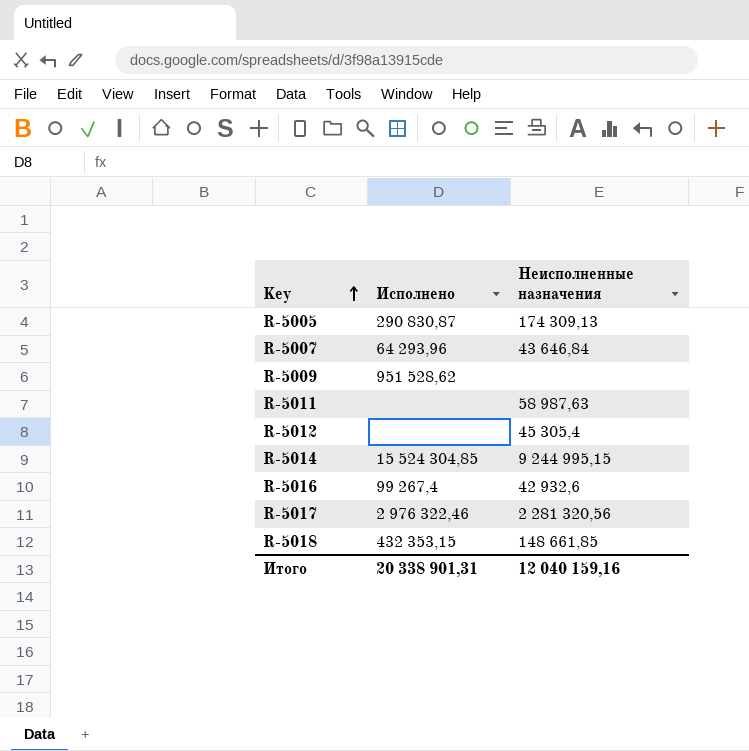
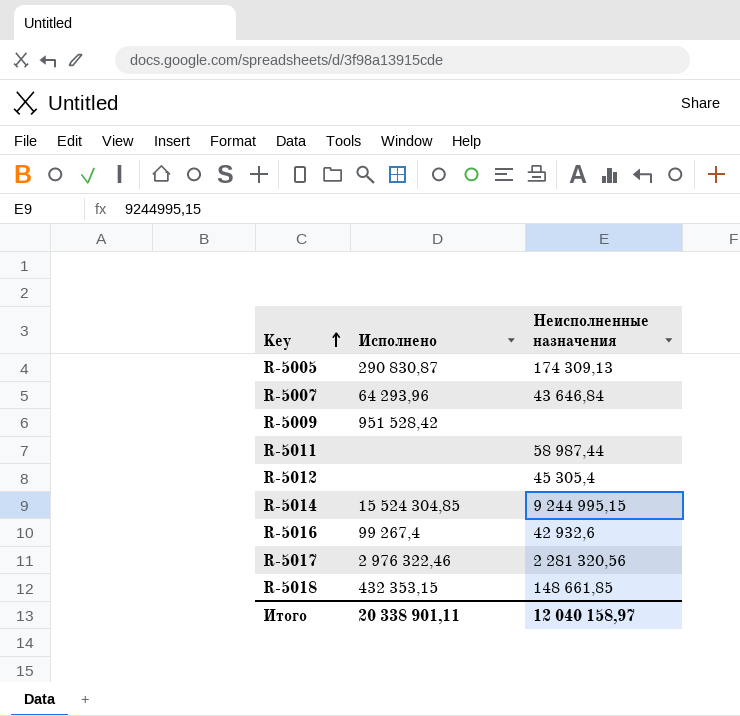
R-5009 | Исполнено: 951 528,62 -> 951 528,42
R-5011 | Неисполненные назначения: 58 987,63 -> 58 987,44
Итого | Исполнено: 20 338 901,31 -> 20 338 901,11
Итого | Неисполненные назначения: 12 040 159,16 -> 12 040 158,97

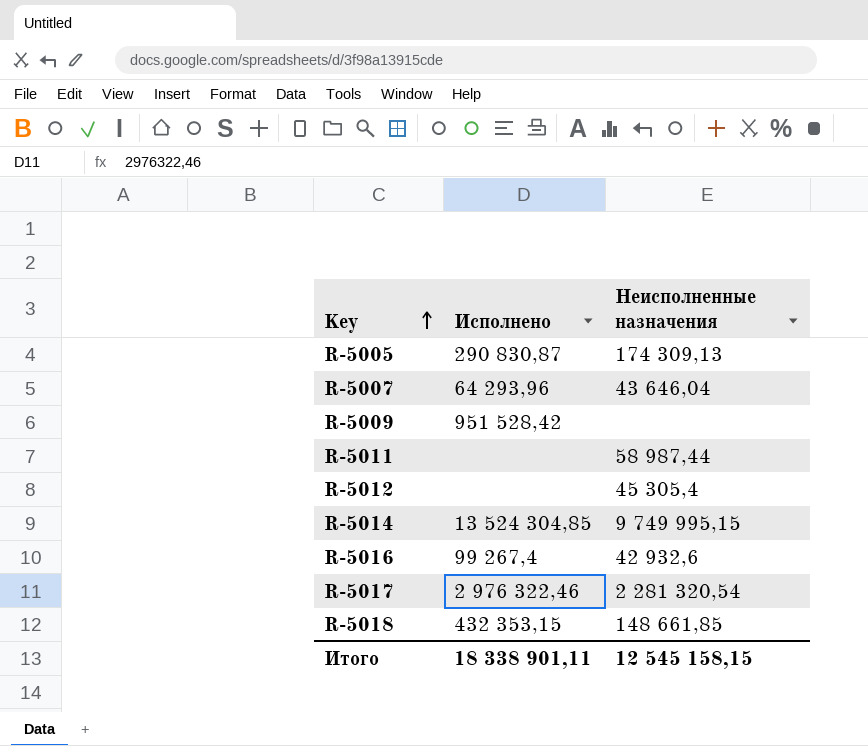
R-5007 | Неисполненные назначения: 43 646,84 -> 43 646,04
R-5014 | Исполнено: 15 524 304,85 -> 13 524 304,85
R-5014 | Неисполненные назначения: 9 244 995,15 -> 9 749 995,15
R-5017 | Неисполненные назначения: 2 281 320,56 -> 2 281 320,54
Итого | Исполнено: 20 338 901,11 -> 18 338 901,11
Итого | Неисполненные назначения: 12 040 158,97 -> 12 545 158,15

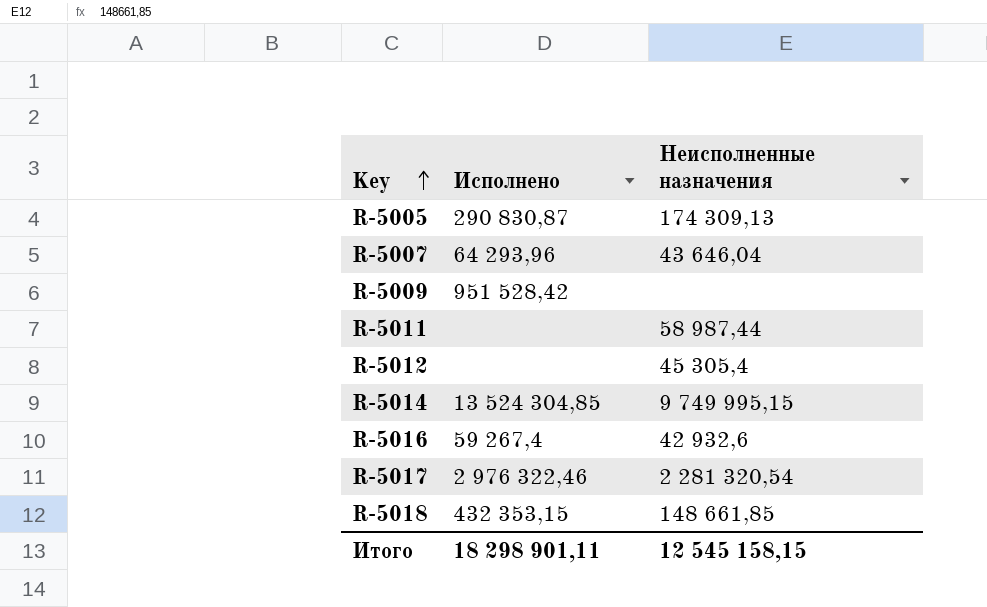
R-5016 | Исполнено: 99 267,4 -> 59 267,4
Итого | Исполнено: 18 338 901,11 -> 18 298 901,11

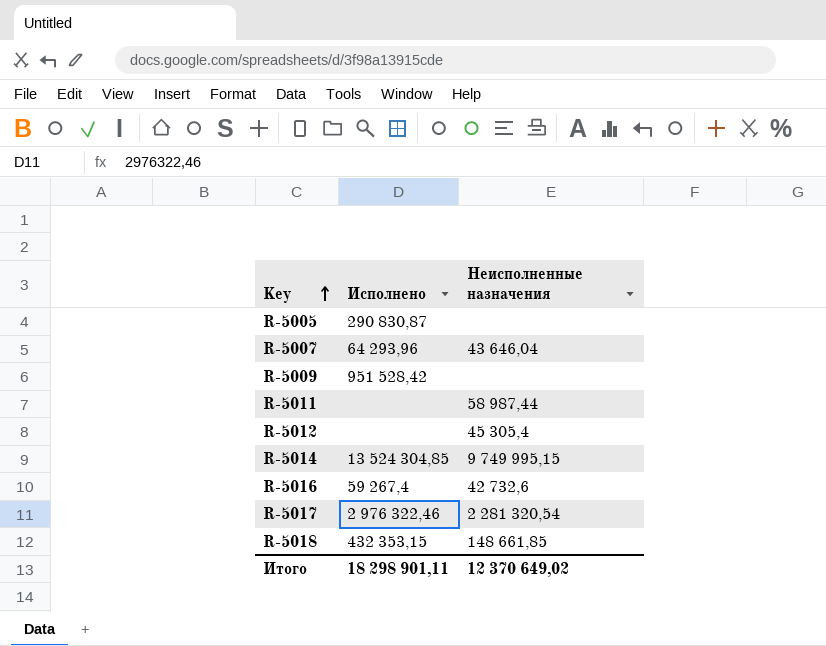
R-5005 | Неисполненные назначения: 174 309,13 -> none
R-5016 | Неисполненные назначения: 42 932,6 -> 42 732,6
Итого | Неисполненные назначения: 12 545 158,15 -> 12 370 649,02

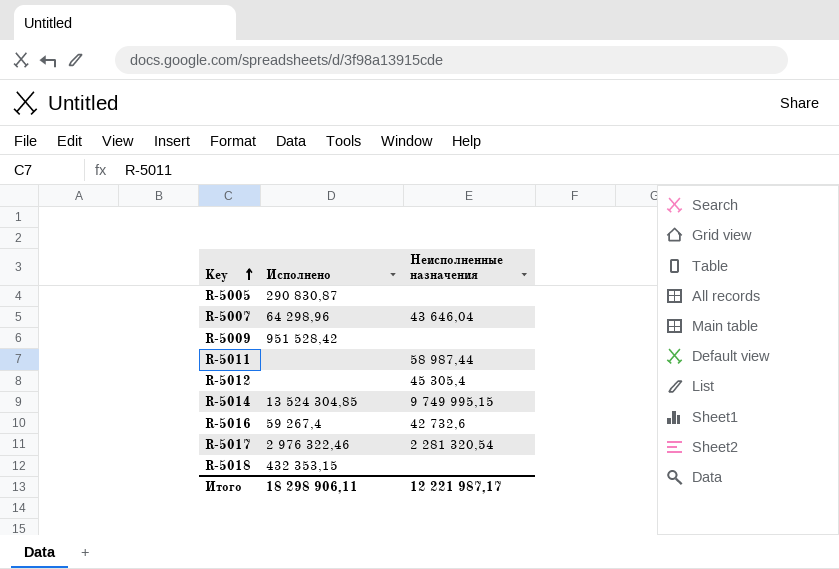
R-5007 | Исполнено: 64 293,96 -> 64 298,96
R-5018 | Неисполненные назначения: 148 661,85 -> none
Итого | Исполнено: 18 298 901,11 -> 18 298 906,11
Итого | Неисполненные назначения: 12 370 649,02 -> 12 221 987,17

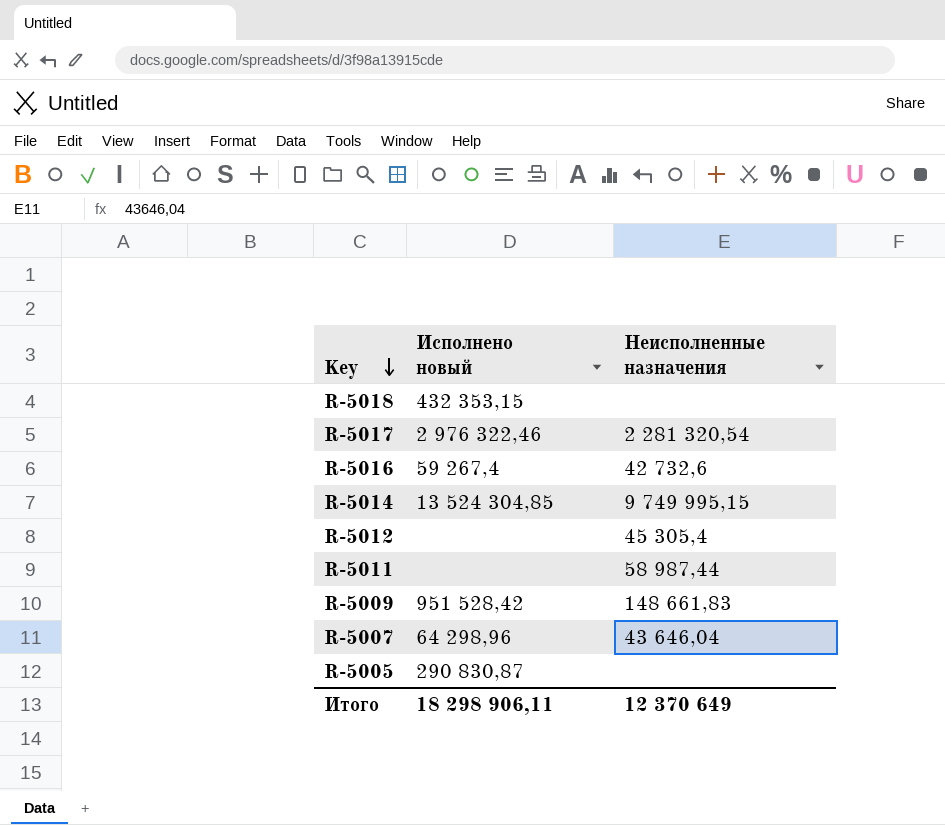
row order: Key ascending -> Key descending
column name: Исполнено -> Исполнено новый
R-5009 | Неисполненные назначения: none -> 148 661,83
Итого | Неисполненные назначения: 12 221 987,17 -> 12 370 649

